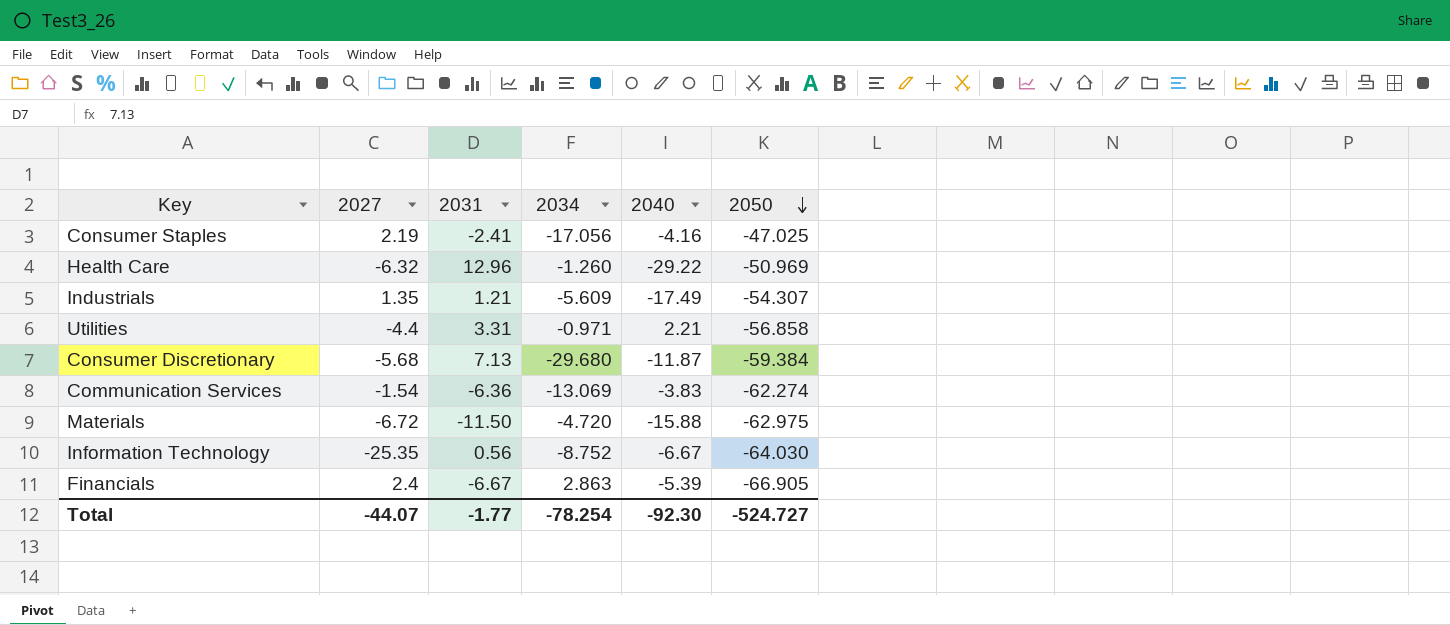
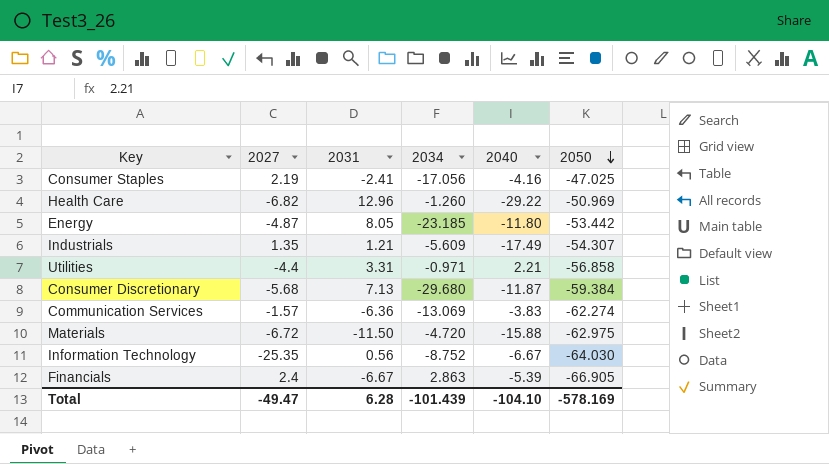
Health Care | 2027: -6.32 -> -6.82
row Energy: none -> -4.87 | 8.05 | -23.185 | -11.80 | -53.442
Communication Services | 2027: -1.54 -> -1.57
Total | 2027: -44.07 -> -49.47
Total | 2031: -1.77 -> 6.28
Total | 2034: -78.254 -> -101.439
Total | 2040: -92.30 -> -104.10
Total | 2050: -524.727 -> -578.169

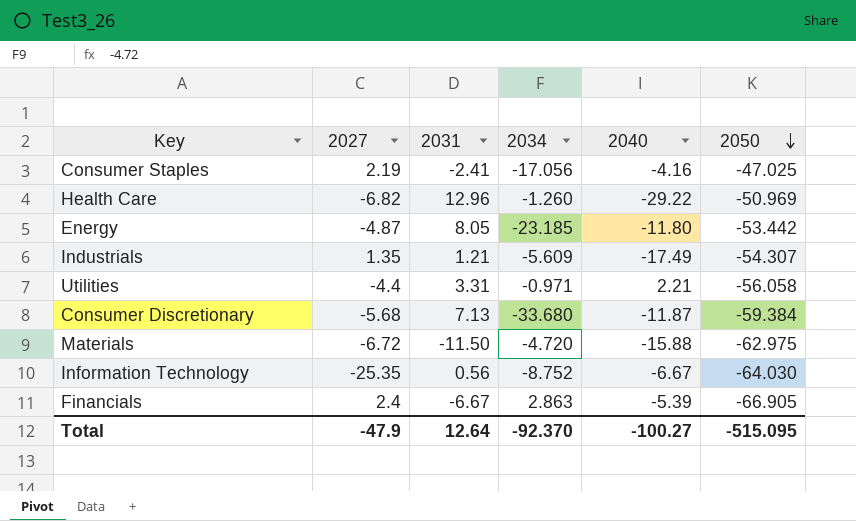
row Communication Services: -1.57 | -6.36 | -13.069 | -3.83 | -62.274 -> none
Utilities | 2050: -56.858 -> -56.058
Consumer Discretionary | 2034: -29.680 -> -33.680
Total | 2027: -49.47 -> -47.9
Total | 2031: 6.28 -> 12.64
Total | 2034: -101.439 -> -92.370
Total | 2040: -104.10 -> -100.27
Total | 2050: -578.169 -> -515.095

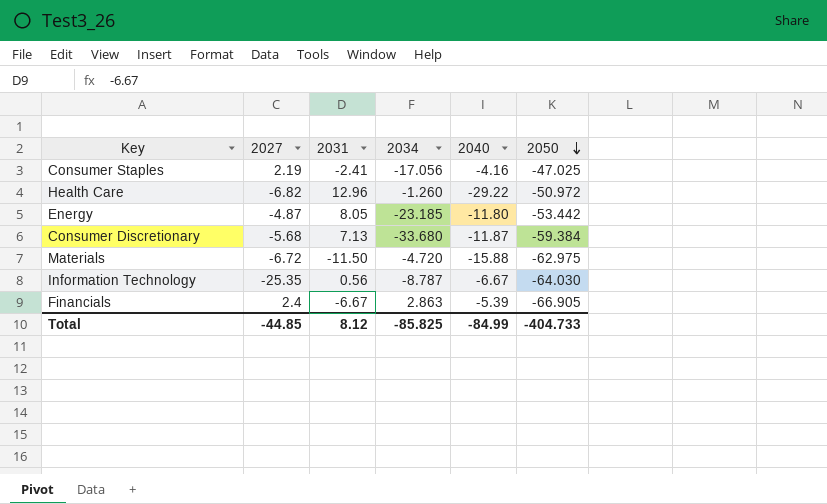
row Industrials: 1.35 | 1.21 | -5.609 | -17.49 | -54.307 -> none
row Utilities: -4.4 | 3.31 | -0.971 | 2.21 | -56.058 -> none
Health Care | 2050: -50.969 -> -50.972
Information Technology | 2034: -8.752 -> -8.787
Total | 2027: -47.9 -> -44.85
Total | 2031: 12.64 -> 8.12
Total | 2034: -92.370 -> -85.825
Total | 2040: -100.27 -> -84.99
Total | 2050: -515.095 -> -404.733

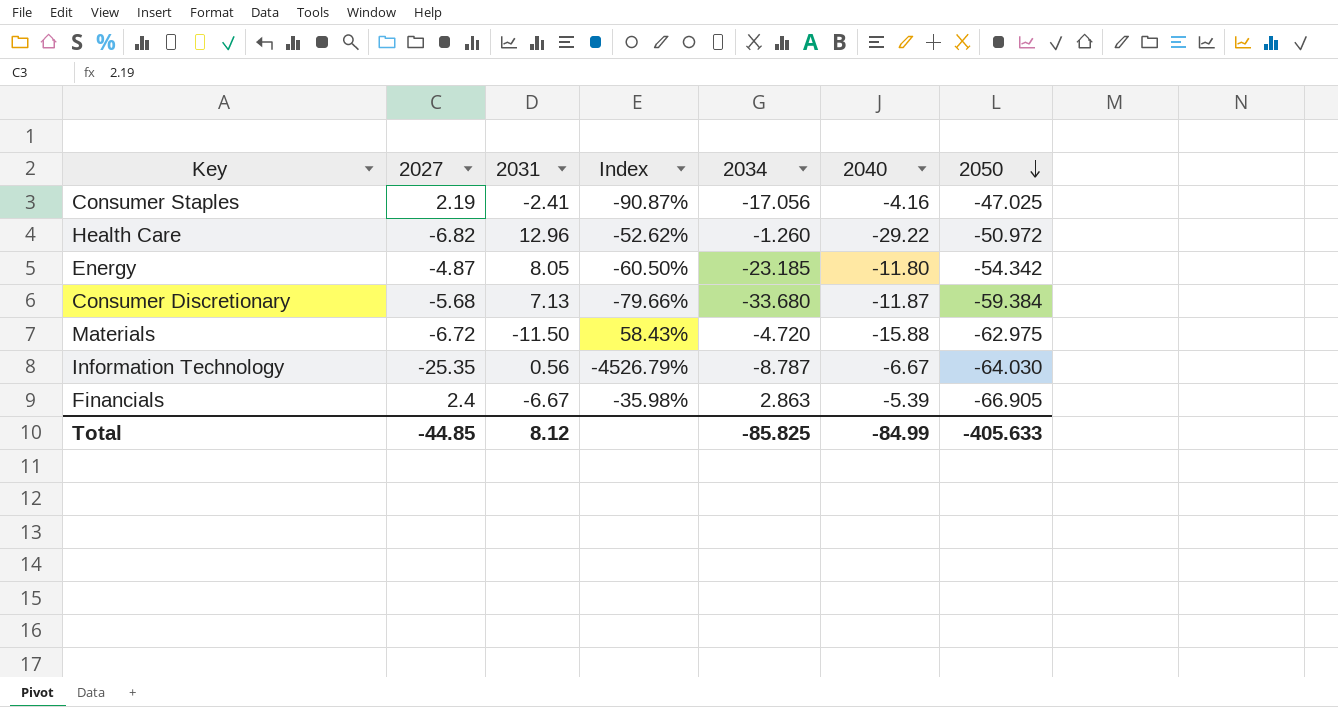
column Index | formula: none -> [2027] / [2031]
Energy | 2050: -53.442 -> -54.342
Total | 2050: -404.733 -> -405.633

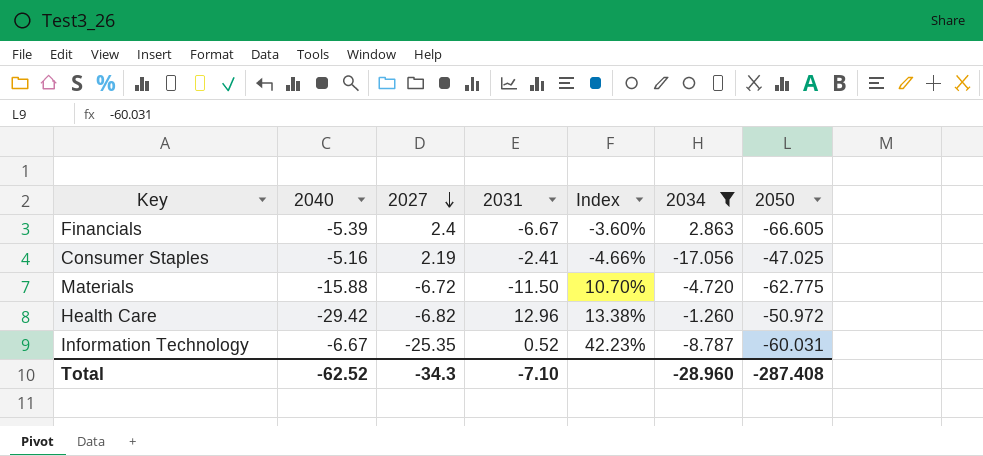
filter: none -> 2034 >= -17.056
row order: 2050 descending -> 2027 descending
column 2040 | position: 6 -> 2
column Index | formula: [2027] / [2031] -> [2027] / [2050]
Financials | 2050: -66.905 -> -66.605
Consumer Staples | 2040: -4.16 -> -5.16
Materials | 2050: -62.975 -> -62.775
Health Care | 2040: -29.22 -> -29.42
Information Technology | 2031: 0.56 -> 0.52
Information Technology | 2050: -64.030 -> -60.031
Total | 2040: -84.99 -> -62.52
Total | 2027: -44.85 -> -34.3
Total | 2031: 8.12 -> -7.10
Total | 2034: -85.825 -> -28.960
Total | 2050: -405.633 -> -287.408

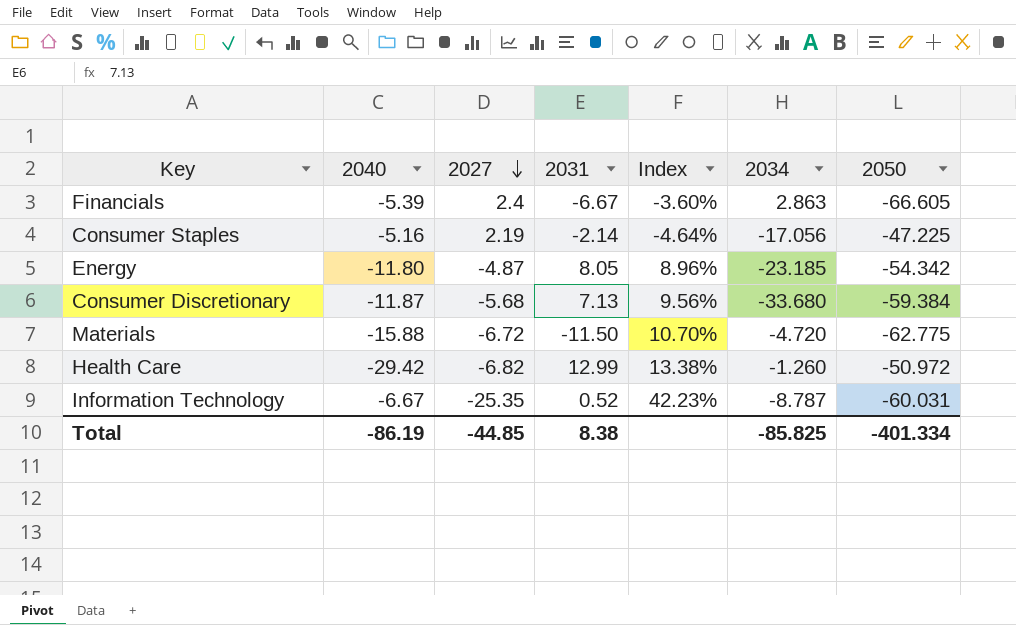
filter: 2034 >= -17.056 -> none
Consumer Staples | 2031: -2.41 -> -2.14
Consumer Staples | Index: -4.66% -> -4.64%
Consumer Staples | 2050: -47.025 -> -47.225
Health Care | 2031: 12.96 -> 12.99
Total | 2040: -62.52 -> -86.19
Total | 2027: -34.3 -> -44.85
Total | 2031: -7.10 -> 8.38
Total | 2034: -28.960 -> -85.825
Total | 2050: -287.408 -> -401.334

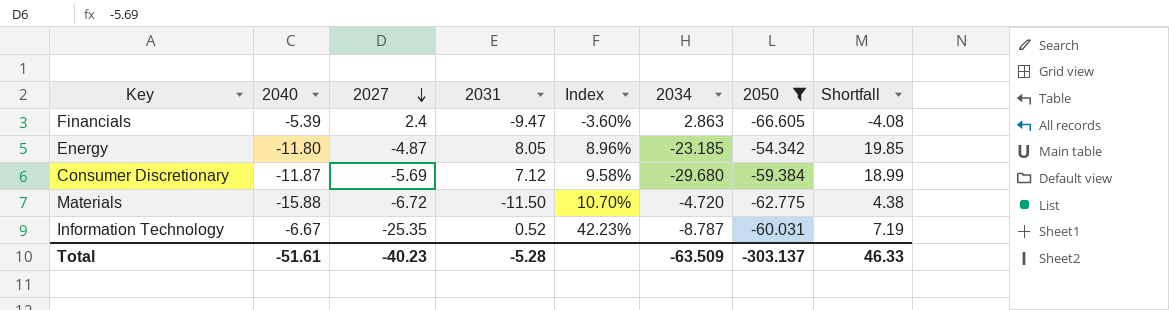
filter: none -> 2050 <= -54.342
column Shortfall | formula: none -> [2031] - [2040]
Financials | 2031: -6.67 -> -9.47
Consumer Discretionary | 2027: -5.68 -> -5.69
Consumer Discretionary | 2031: 7.13 -> 7.12
Consumer Discretionary | Index: 9.56% -> 9.58%
Consumer Discretionary | 2034: -33.680 -> -29.680
Total | 2040: -86.19 -> -51.61
Total | 2027: -44.85 -> -40.23
Total | 2031: 8.38 -> -5.28
Total | 2034: -85.825 -> -63.509
Total | 2050: -401.334 -> -303.137

